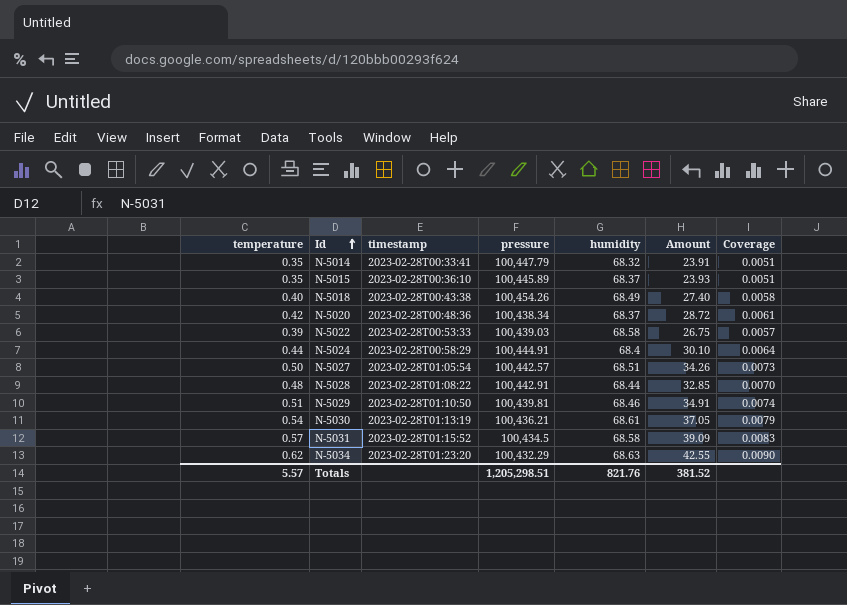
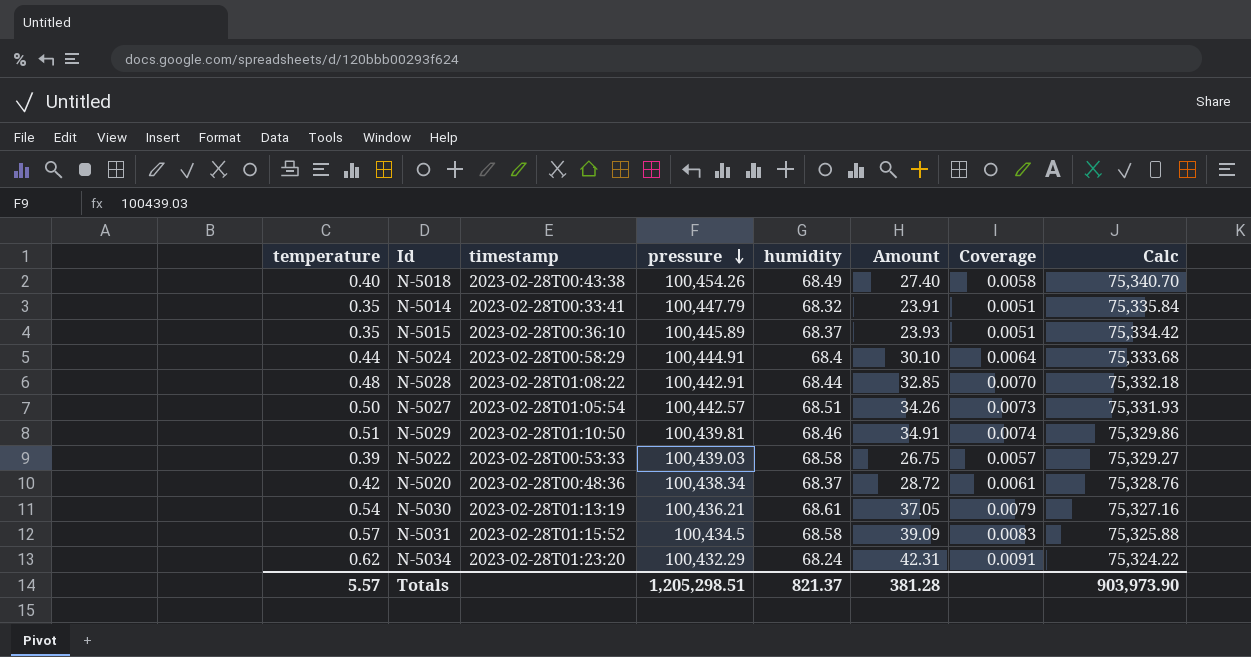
row order: Id ascending -> pressure descending
column Calc | formula: none -> [pressure] * 0.75
N-5034 | humidity: 68.63 -> 68.24
N-5034 | Amount: 42.55 -> 42.31
N-5034 | Coverage: 0.0090 -> 0.0091
Totals | humidity: 821.76 -> 821.37
Totals | Amount: 381.52 -> 381.28

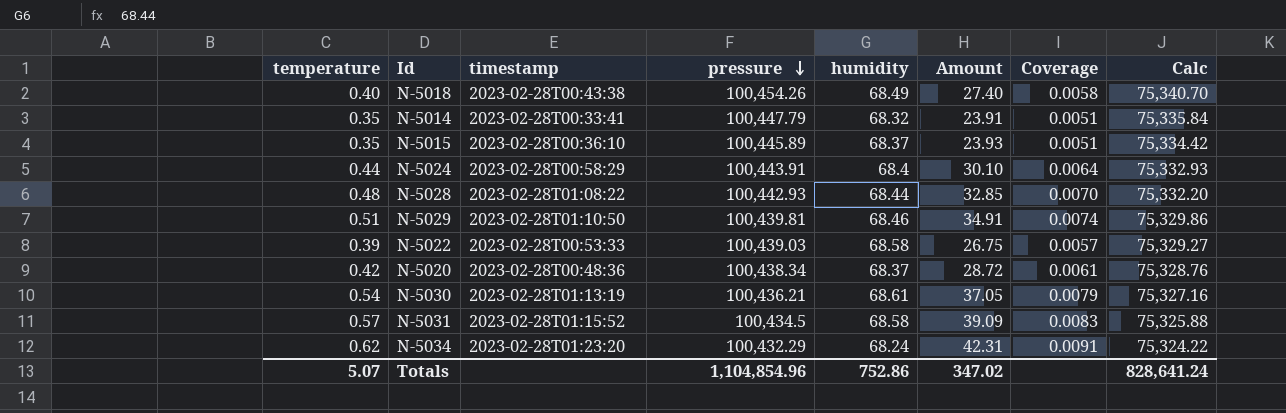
row N-5027: 0.50 | 2023-02-28T01:05:54 | 100,442.57 | 68.51 | 34.26 | 0.0073 | 75,331.93 -> none
N-5024 | pressure: 100,444.91 -> 100,443.91
N-5024 | Calc: 75,333.68 -> 75,332.93
N-5028 | pressure: 100,442.91 -> 100,442.93
N-5028 | Calc: 75,332.18 -> 75,332.20
Totals | temperature: 5.57 -> 5.07
Totals | pressure: 1,205,298.51 -> 1,104,854.96
Totals | humidity: 821.37 -> 752.86
Totals | Amount: 381.28 -> 347.02
Totals | Calc: 903,973.90 -> 828,641.24

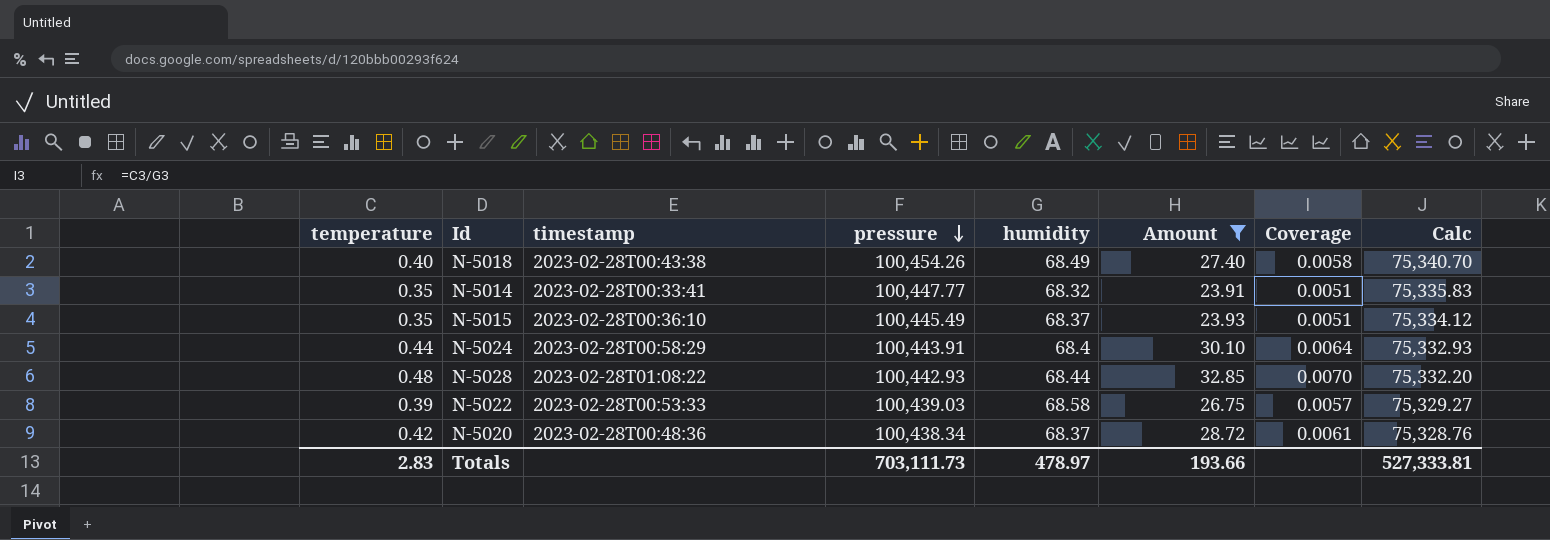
filter: none -> Amount <= 32.85
N-5014 | pressure: 100,447.79 -> 100,447.77
N-5014 | Calc: 75,335.84 -> 75,335.83
N-5015 | pressure: 100,445.89 -> 100,445.49
N-5015 | Calc: 75,334.42 -> 75,334.12
Totals | temperature: 5.07 -> 2.83
Totals | pressure: 1,104,854.96 -> 703,111.73
Totals | humidity: 752.86 -> 478.97
Totals | Amount: 347.02 -> 193.66
Totals | Calc: 828,641.24 -> 527,333.81

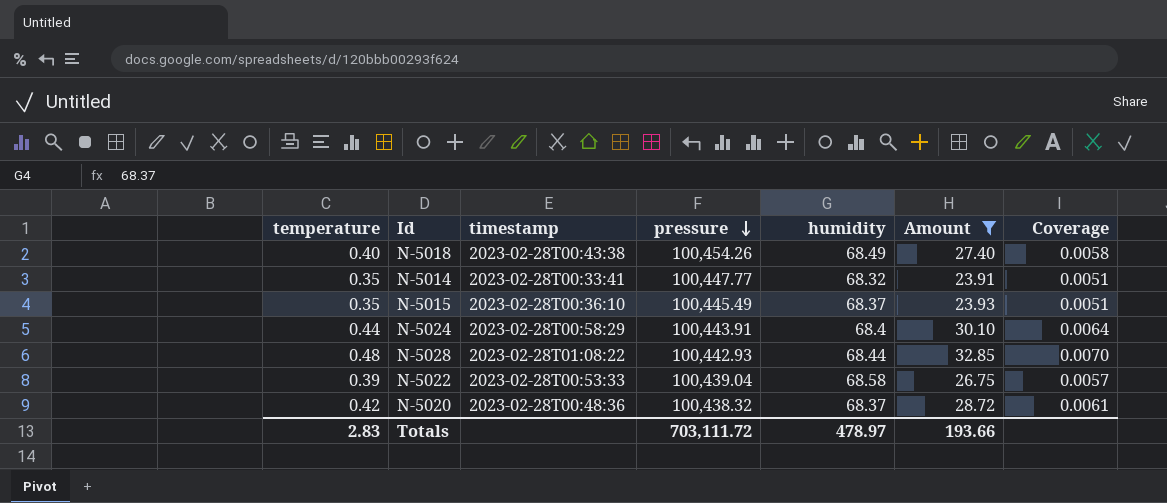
column Calc | formula: [pressure] * 0.75 -> none
N-5022 | pressure: 100,439.03 -> 100,439.04
N-5020 | pressure: 100,438.34 -> 100,438.32
Totals | pressure: 703,111.73 -> 703,111.72

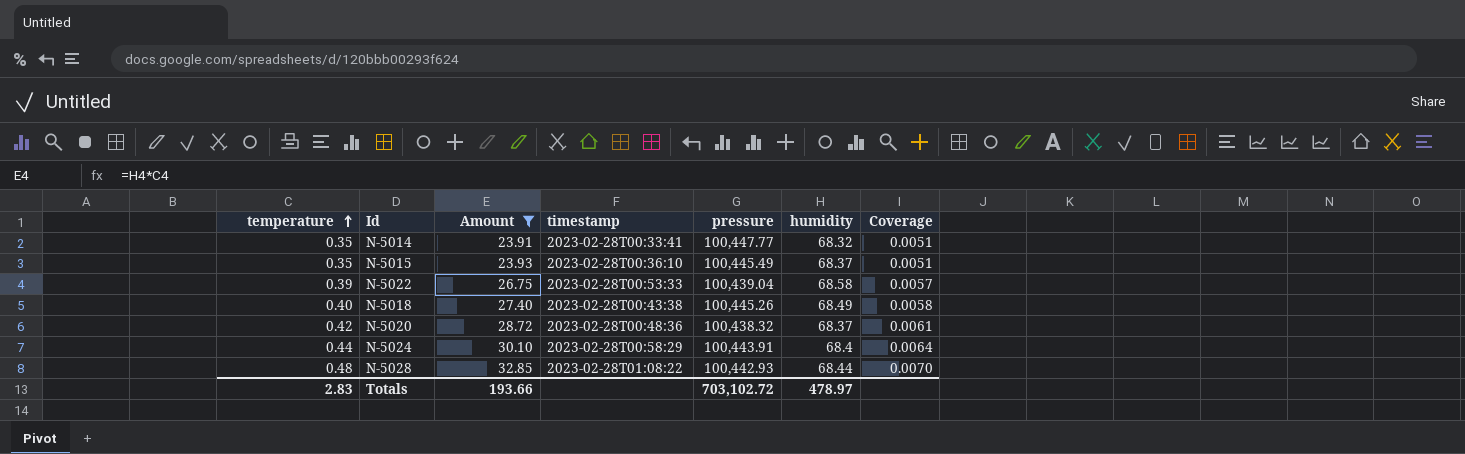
row order: pressure descending -> temperature ascending
column Amount | position: 6 -> 3
N-5018 | pressure: 100,454.26 -> 100,445.26
Totals | pressure: 703,111.72 -> 703,102.72

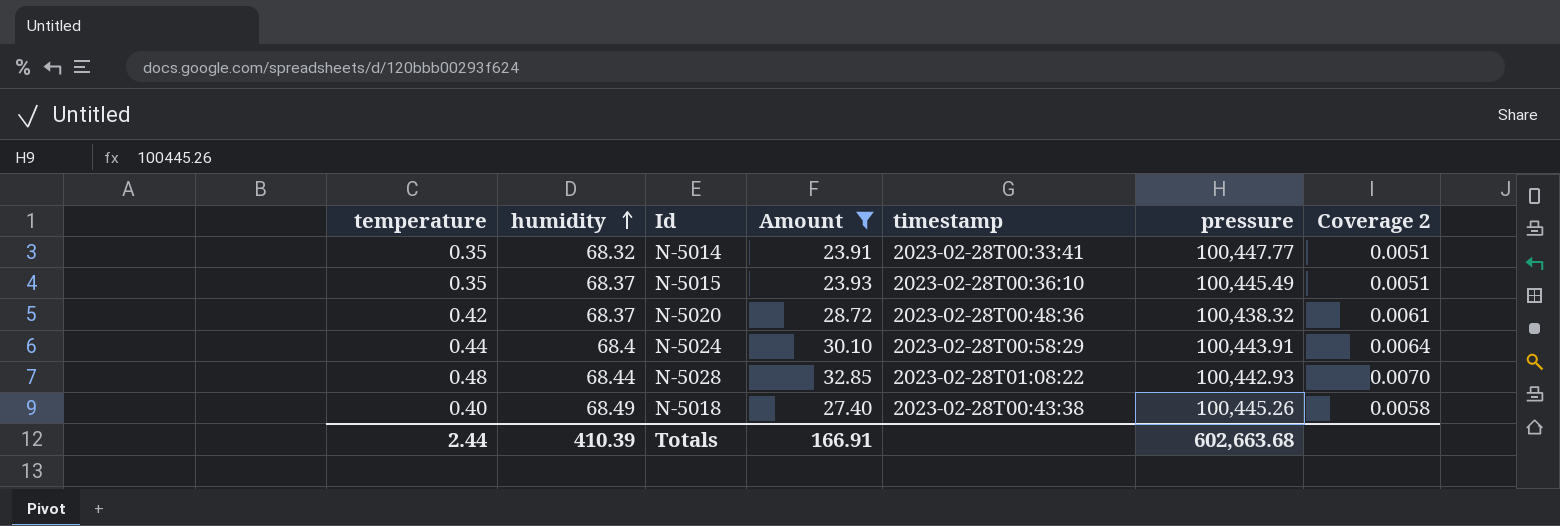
row order: temperature ascending -> humidity ascending
column humidity | position: 6 -> 2
column name: Coverage -> Coverage 2
row N-5022: 0.39 | 26.75 | 2023-02-28T00:53:33 | 100,439.04 | 68.58 | 0.0057 -> none
Totals | temperature: 2.83 -> 2.44
Totals | humidity: 478.97 -> 410.39
Totals | Amount: 193.66 -> 166.91
Totals | pressure: 703,102.72 -> 602,663.68

